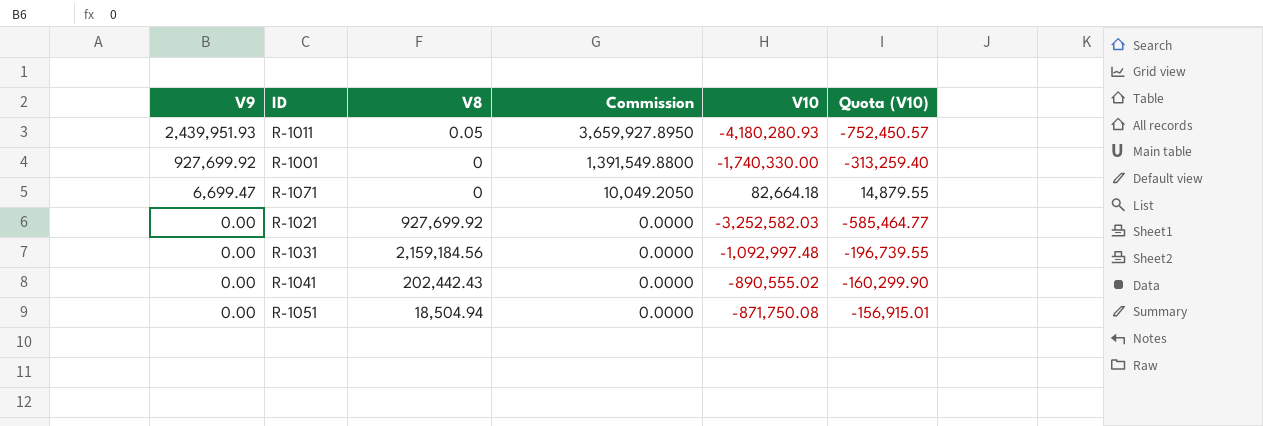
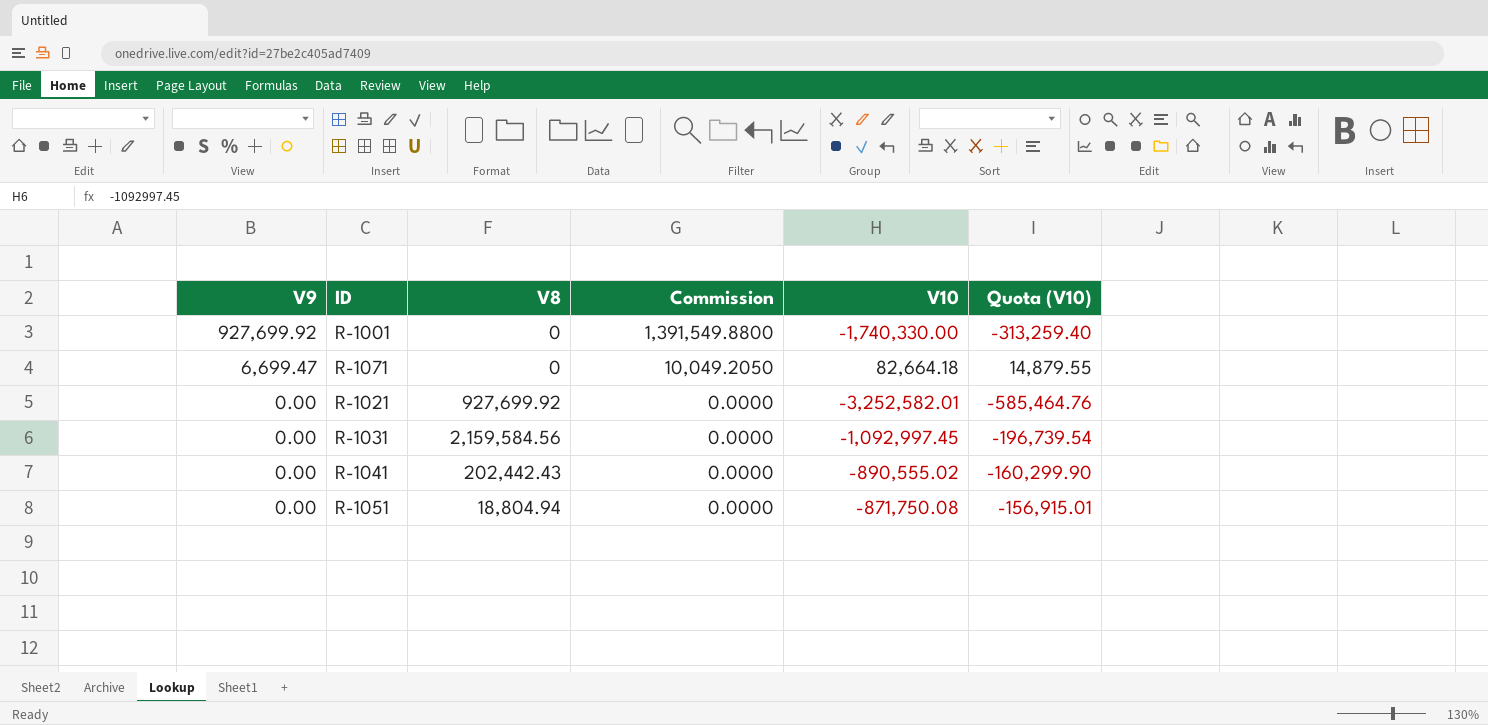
row R-1011: 2,439,951.93 | 0.05 | 3,659,927.8950 | -4,180,280.93 | -752,450.57 -> none
R-1021 | V10: -3,252,582.03 -> -3,252,582.01
R-1021 | Quota (V10): -585,464.77 -> -585,464.76
R-1031 | V8: 2,159,184.56 -> 2,159,584.56
R-1031 | V10: -1,092,997.48 -> -1,092,997.45
R-1031 | Quota (V10): -196,739.55 -> -196,739.54
R-1051 | V8: 18,504.94 -> 18,804.94

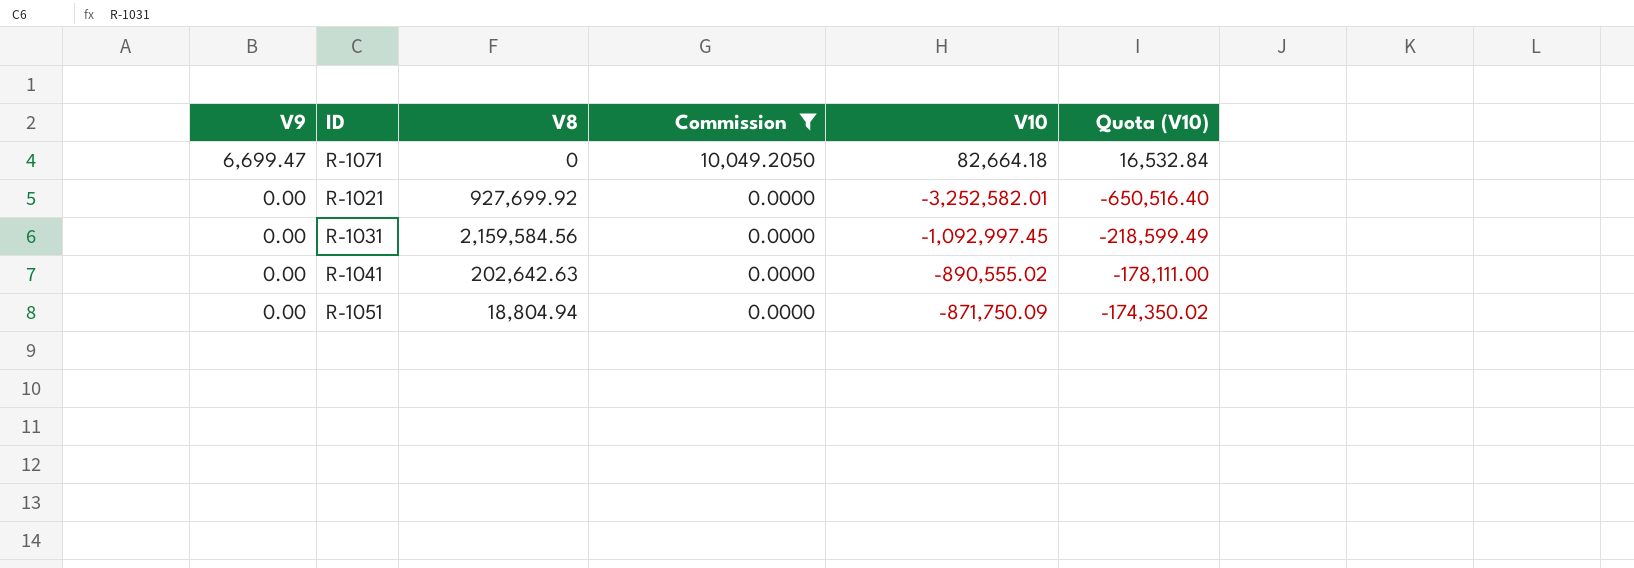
filter: none -> Commission != 1,391,549.8800
column Quota (V10) | formula: [V10] * 0.18 -> [V10] * 0.2
R-1041 | V8: 202,442.43 -> 202,642.63
R-1051 | V10: -871,750.08 -> -871,750.09

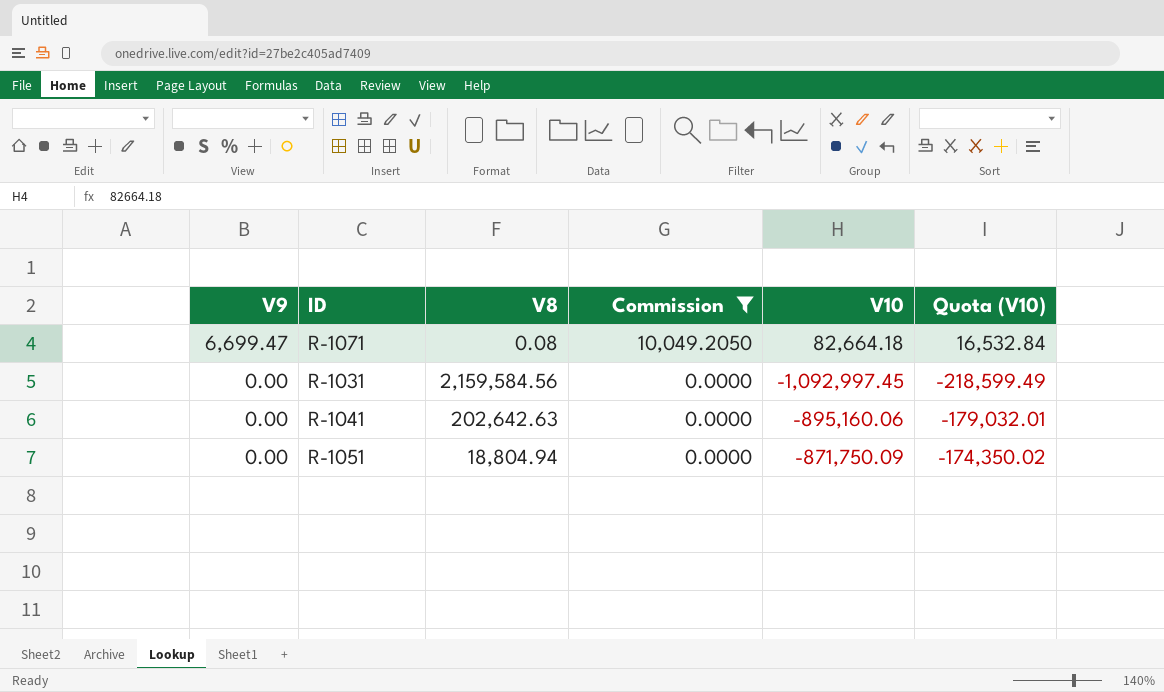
row R-1021: 0.00 | 927,699.92 | 0.0000 | -3,252,582.01 | -650,516.40 -> none
R-1071 | V8: 0 -> 0.08
R-1041 | V10: -890,555.02 -> -895,160.06
R-1041 | Quota (V10): -178,111.00 -> -179,032.01

